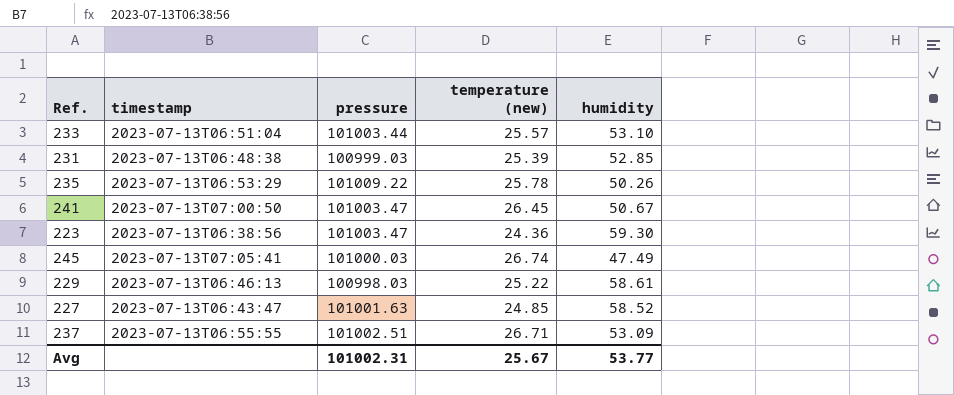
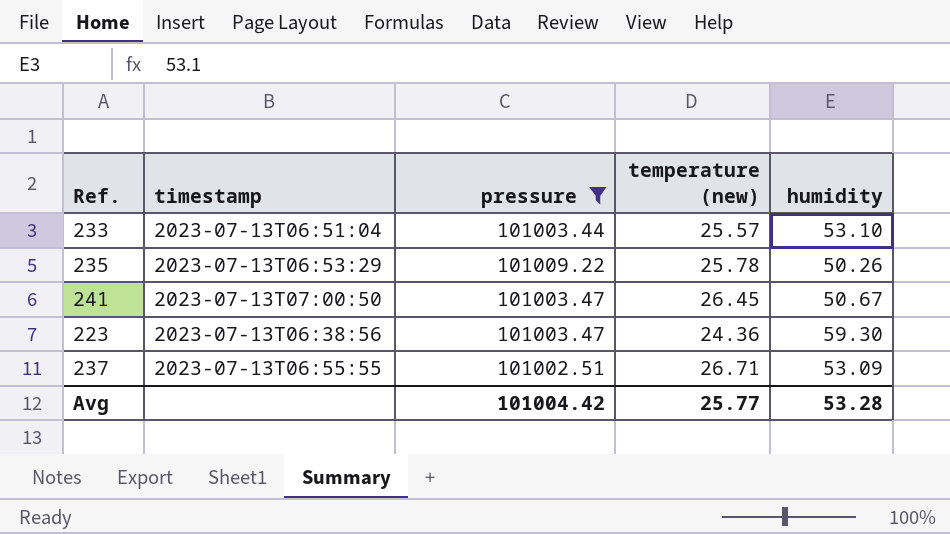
filter: none -> pressure >= 101002.51
Avg | pressure: 101002.31 -> 101004.42
Avg | temperature (new): 25.67 -> 25.77
Avg | humidity: 53.77 -> 53.28

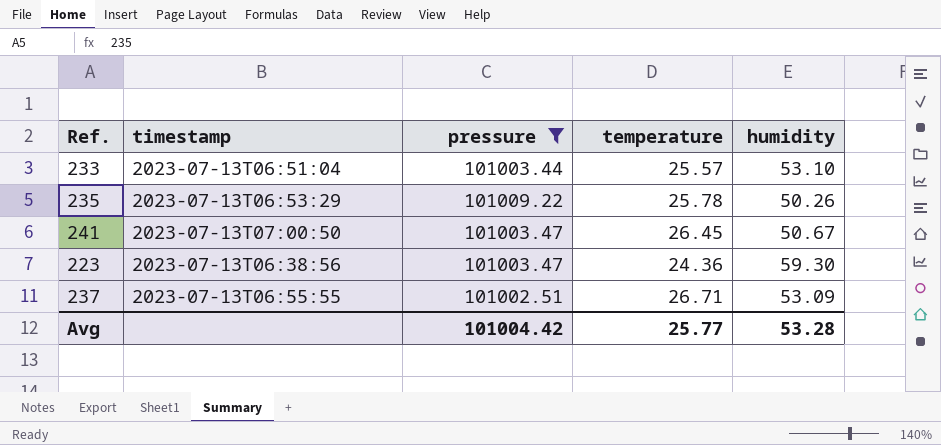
column name: temperature (new) -> temperature

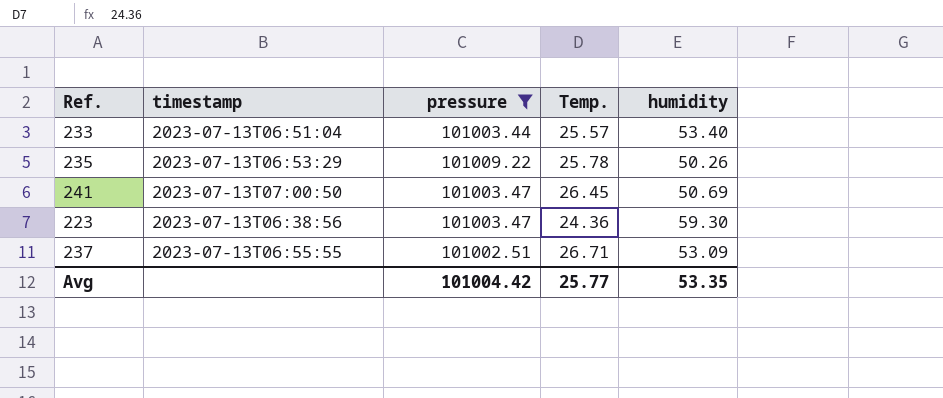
column name: temperature -> Temp.
233 | humidity: 53.10 -> 53.40
241 | humidity: 50.67 -> 50.69
Avg | humidity: 53.28 -> 53.35

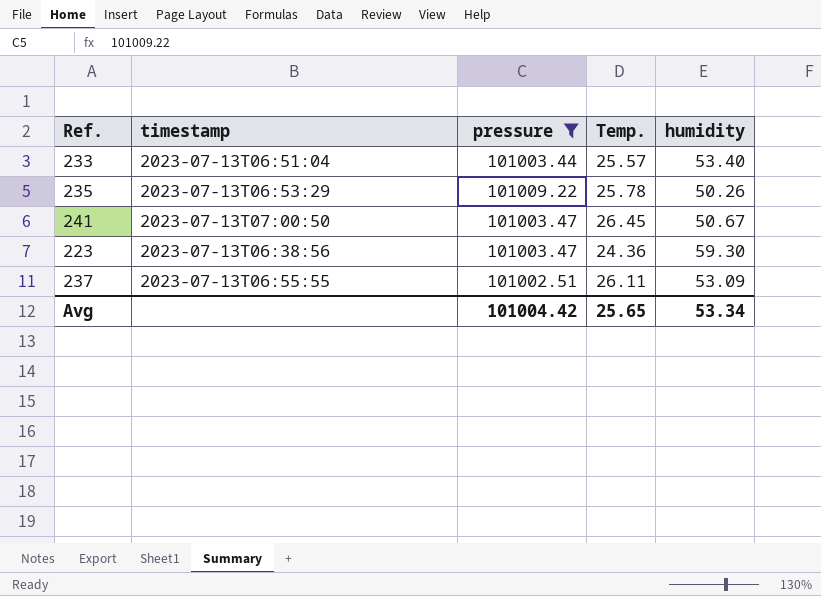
241 | humidity: 50.69 -> 50.67
237 | Temp.: 26.71 -> 26.11
Avg | Temp.: 25.77 -> 25.65
Avg | humidity: 53.35 -> 53.34

